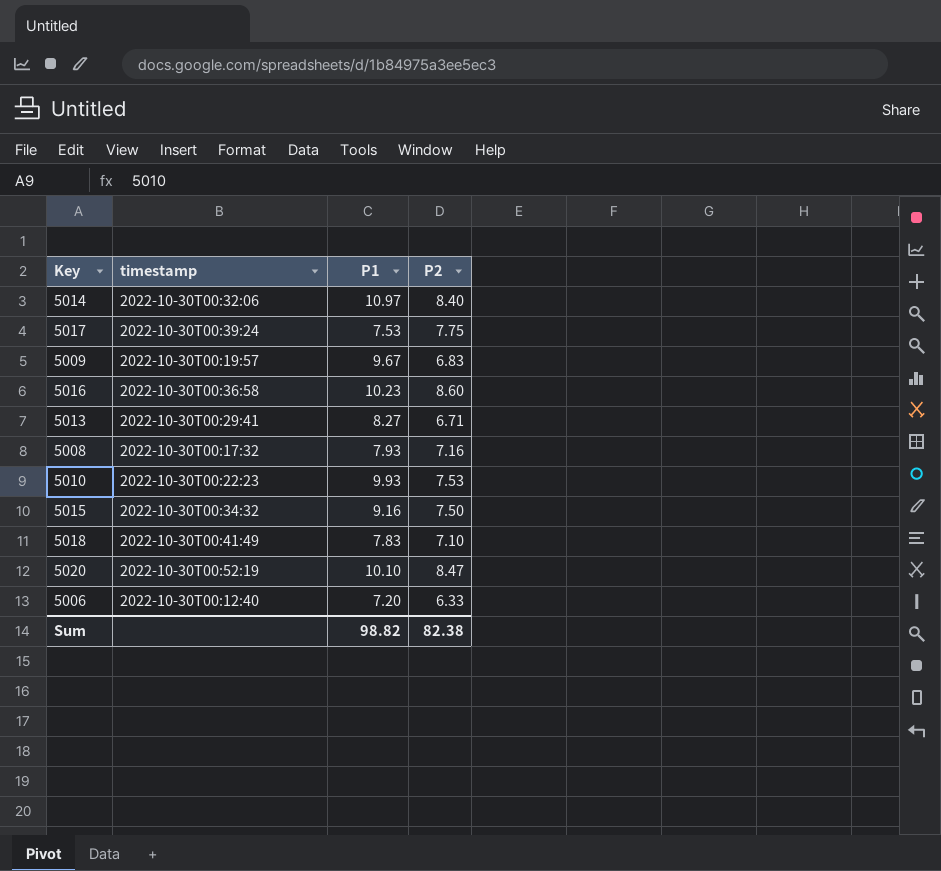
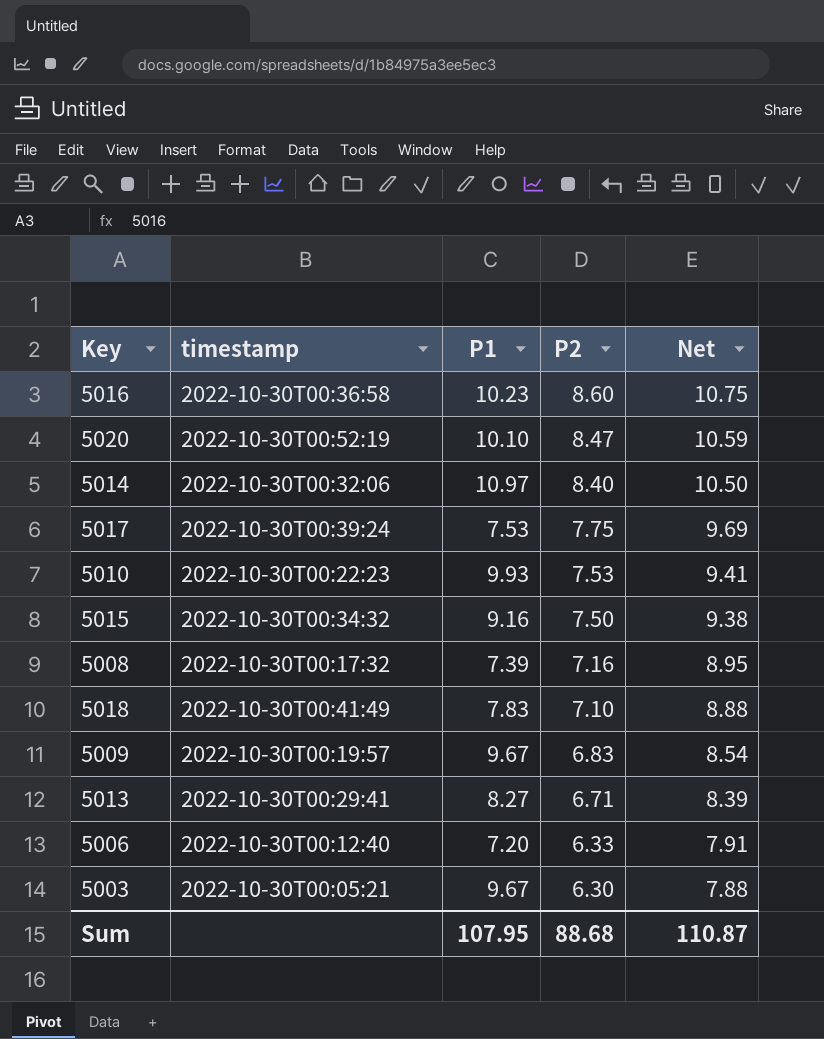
row order: none -> P2 descending
column Net | formula: none -> [P2] * 1.25
5008 | P1: 7.93 -> 7.39
row 5003: none -> 2022-10-30T00:05:21 | 9.67 | 6.30 | 7.88
Sum | P1: 98.82 -> 107.95
Sum | P2: 82.38 -> 88.68

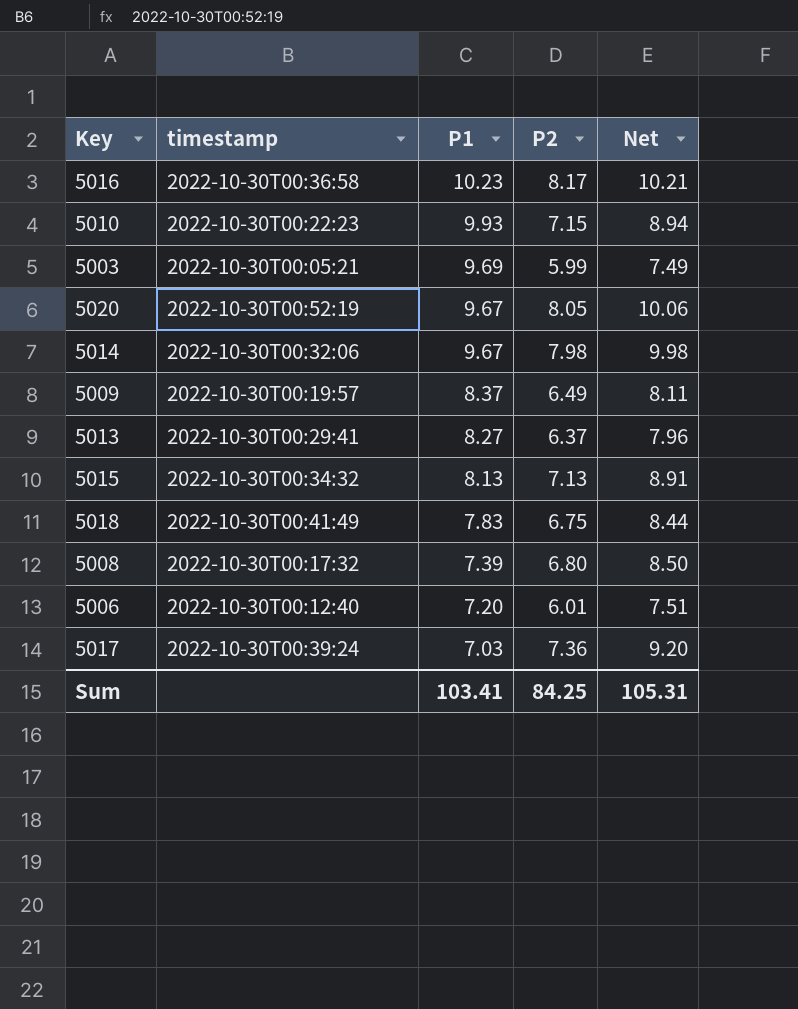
row order: P2 descending -> P1 descending
5016 | P2: 8.60 -> 8.17
5016 | Net: 10.75 -> 10.21
5010 | P2: 7.53 -> 7.15
5010 | Net: 9.41 -> 8.94
5003 | P1: 9.67 -> 9.69
5003 | P2: 6.30 -> 5.99
5003 | Net: 7.88 -> 7.49
5020 | P1: 10.10 -> 9.67
5020 | P2: 8.47 -> 8.05
5020 | Net: 10.59 -> 10.06
5014 | P1: 10.97 -> 9.67
5014 | P2: 8.40 -> 7.98
5014 | Net: 10.50 -> 9.98
5009 | P1: 9.67 -> 8.37
5009 | P2: 6.83 -> 6.49
5009 | Net: 8.54 -> 8.11
5013 | P2: 6.71 -> 6.37
5013 | Net: 8.39 -> 7.96
5015 | P1: 9.16 -> 8.13
5015 | P2: 7.50 -> 7.13
5015 | Net: 9.38 -> 8.91
5018 | P2: 7.10 -> 6.75
5018 | Net: 8.88 -> 8.44
5008 | P2: 7.16 -> 6.80
5008 | Net: 8.95 -> 8.50
5006 | P2: 6.33 -> 6.01
5006 | Net: 7.91 -> 7.51
5017 | P1: 7.53 -> 7.03
5017 | P2: 7.75 -> 7.36
5017 | Net: 9.69 -> 9.20
Sum | P1: 107.95 -> 103.41
Sum | P2: 88.68 -> 84.25
Sum | Net: 110.87 -> 105.31

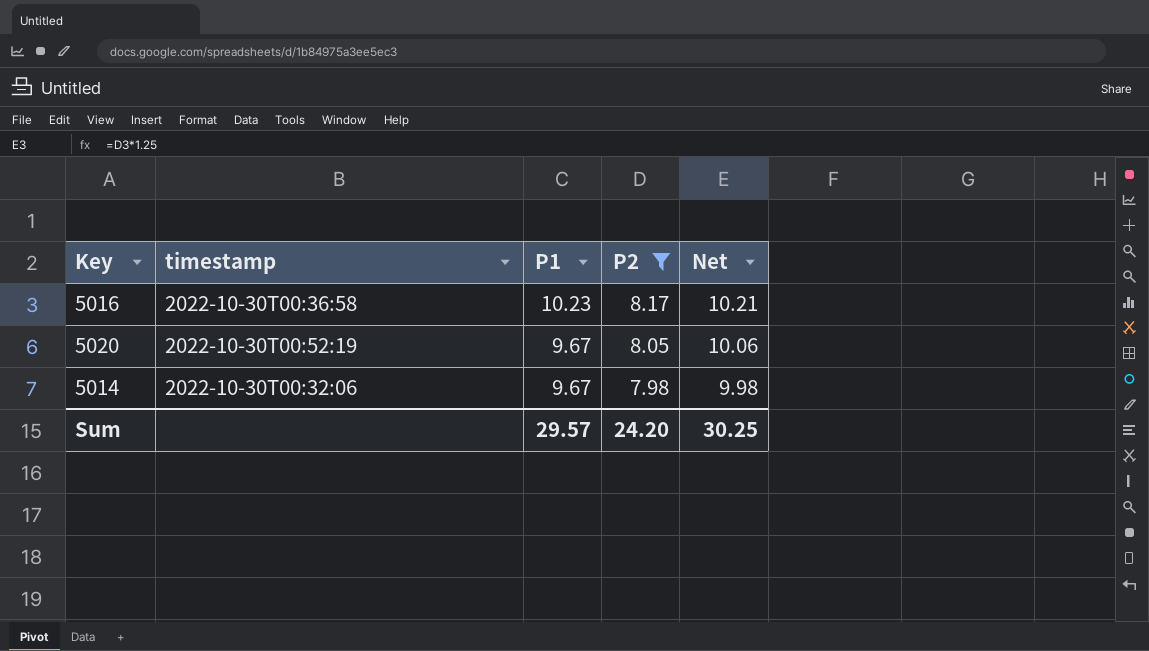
filter: none -> P2 >= 7.98
Sum | P1: 103.41 -> 29.57
Sum | P2: 84.25 -> 24.20
Sum | Net: 105.31 -> 30.25

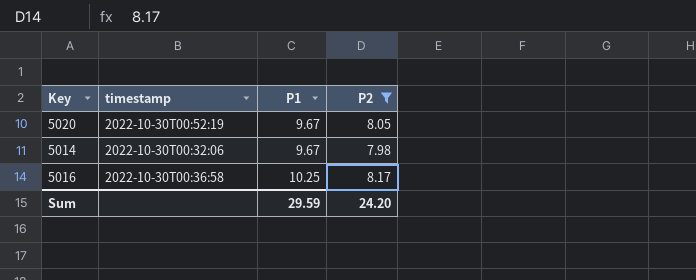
row order: P1 descending -> P1 ascending
column Net | formula: [P2] * 1.25 -> none
5016 | P1: 10.23 -> 10.25
Sum | P1: 29.57 -> 29.59

